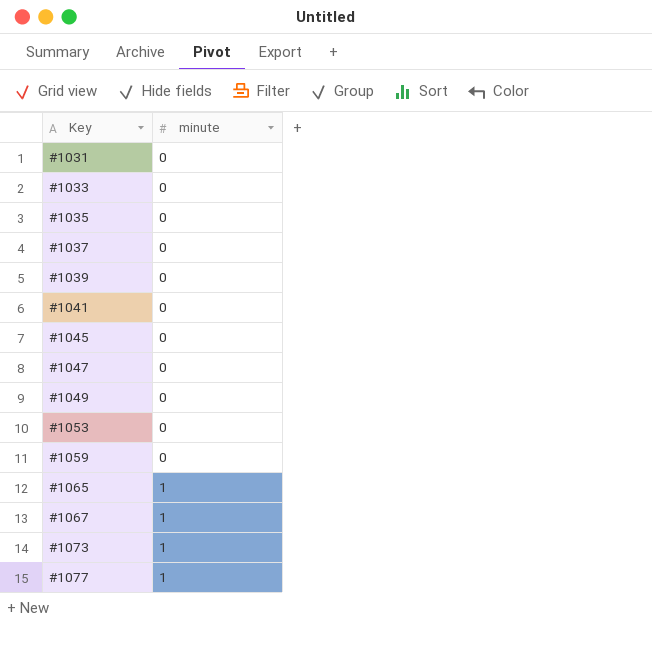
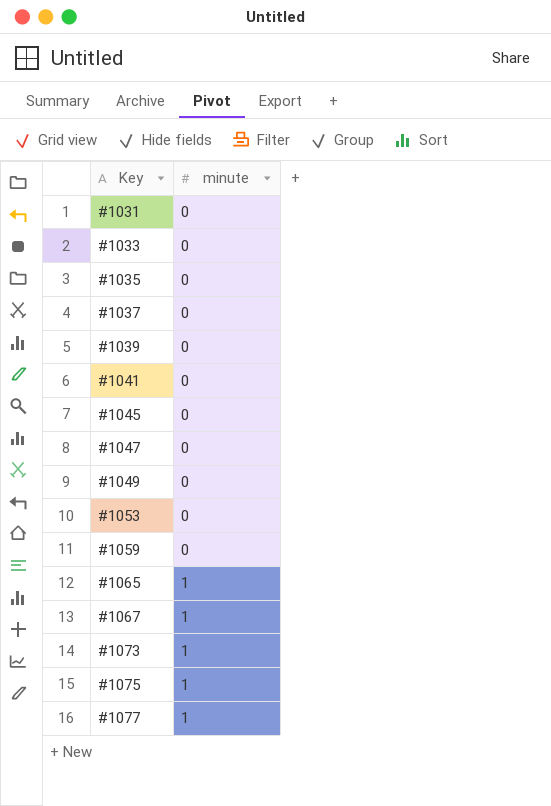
row #1075: none -> 1

